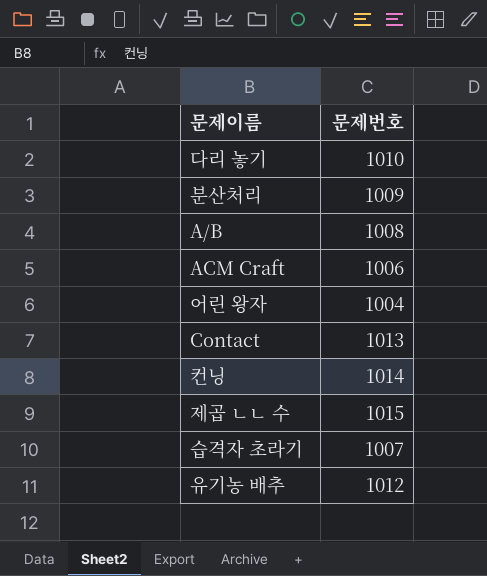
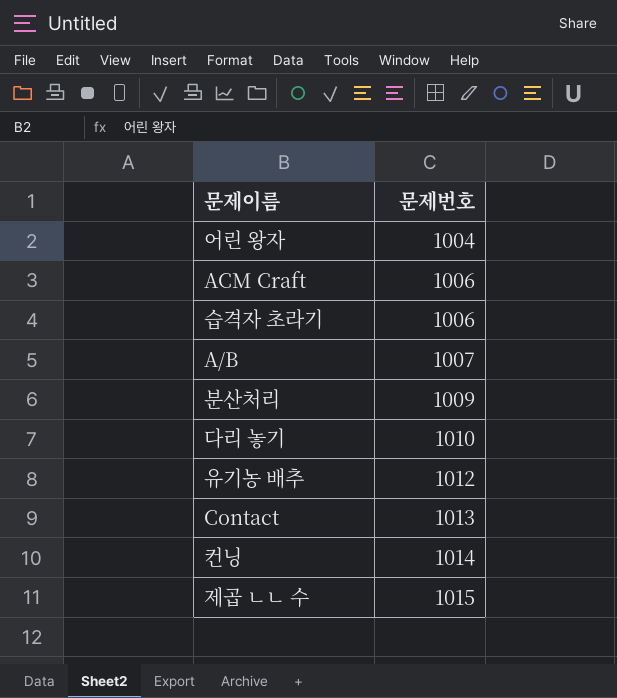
row order: none -> 문제번호 ascending
습격자 초라기 | 문제번호: 1007 -> 1006
A/B | 문제번호: 1008 -> 1007

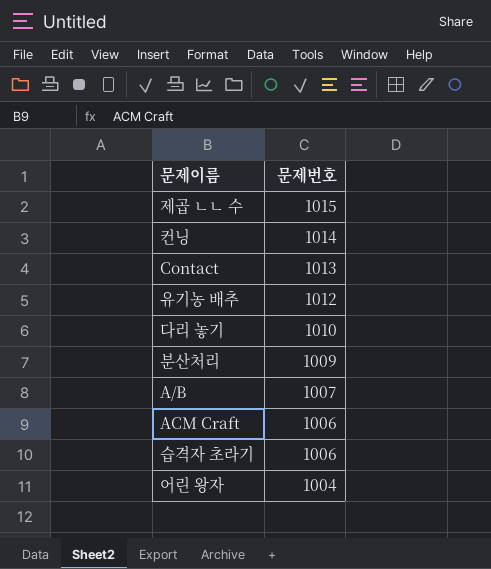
row order: 문제번호 ascending -> 문제번호 descending

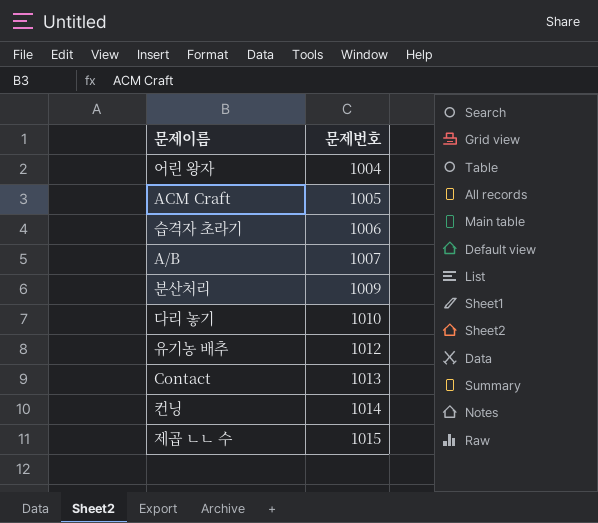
row order: 문제번호 descending -> 문제번호 ascending
ACM Craft | 문제번호: 1006 -> 1005

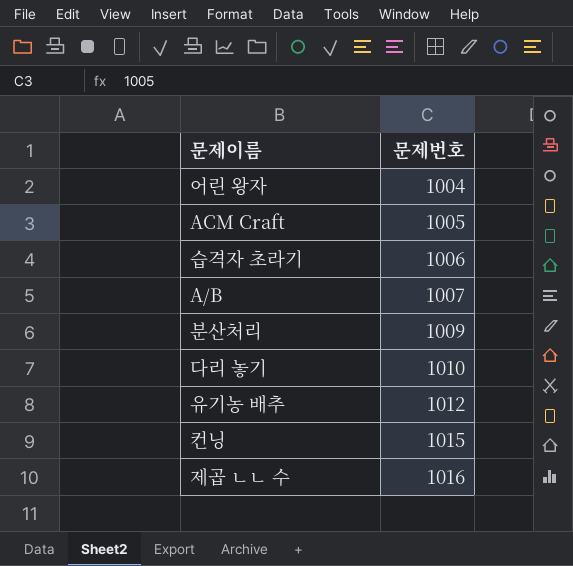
row Contact: 1013 -> none
컨닝 | 문제번호: 1014 -> 1015
제곱 ㄴㄴ 수 | 문제번호: 1015 -> 1016

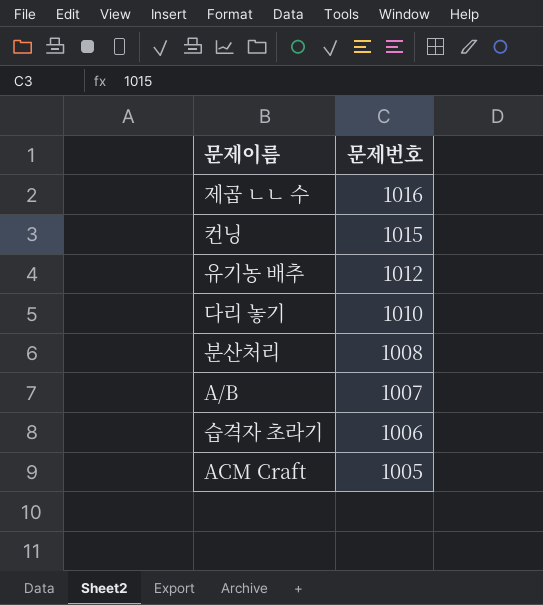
row order: 문제번호 ascending -> 문제번호 descending
row 어린 왕자: 1004 -> none
분산처리 | 문제번호: 1009 -> 1008

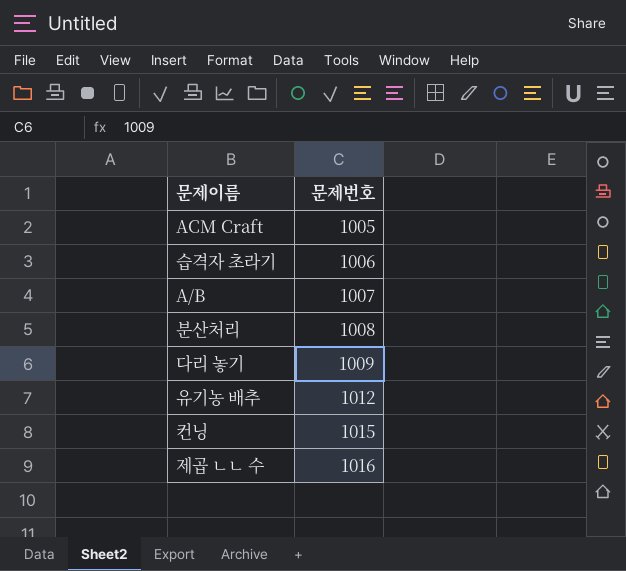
row order: 문제번호 descending -> 문제번호 ascending
다리 놓기 | 문제번호: 1010 -> 1009

